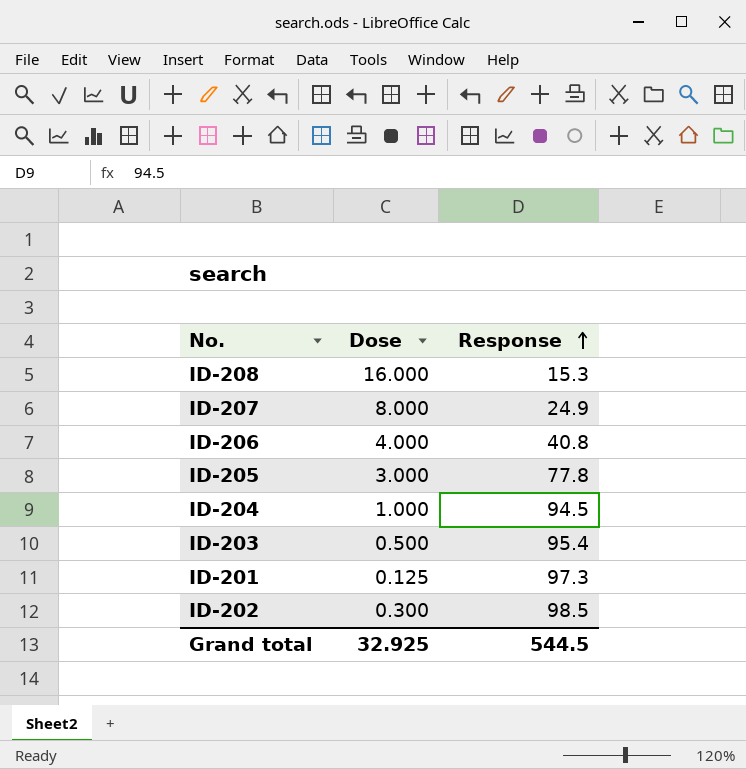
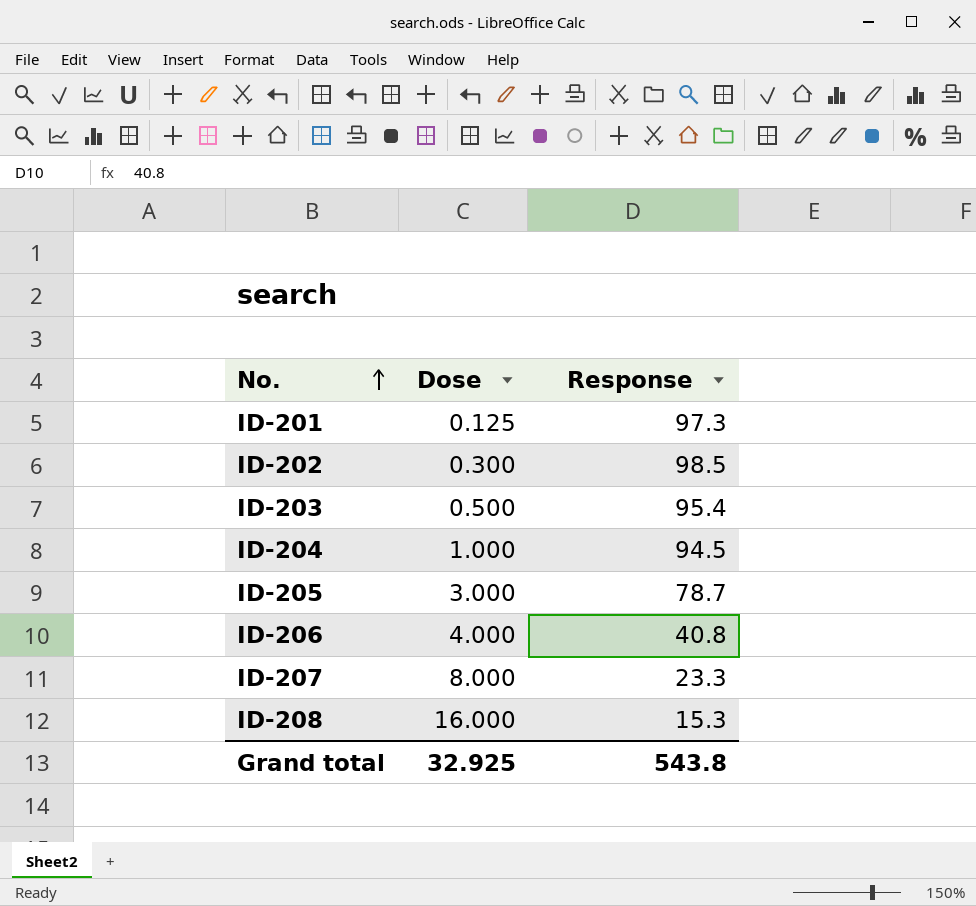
row order: Response ascending -> No. ascending
ID-205 | Response: 77.8 -> 78.7
ID-207 | Response: 24.9 -> 23.3
Grand total | Response: 544.5 -> 543.8

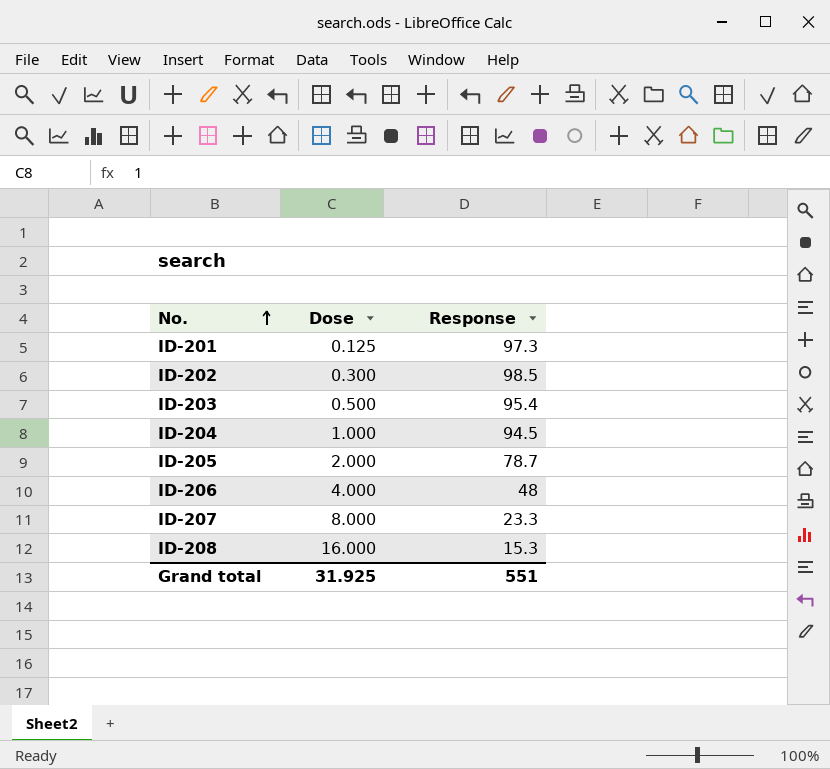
ID-205 | Dose: 3.000 -> 2.000
ID-206 | Response: 40.8 -> 48
Grand total | Dose: 32.925 -> 31.925
Grand total | Response: 543.8 -> 551

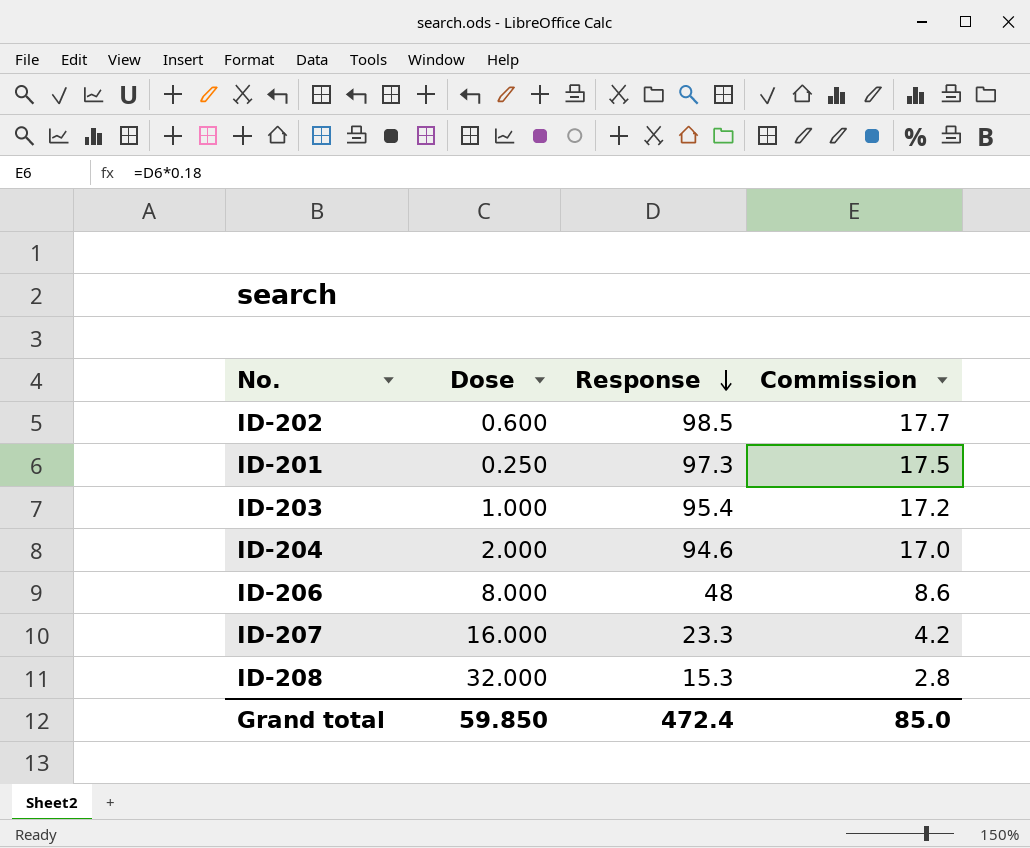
row order: No. ascending -> Response descending
column Commission | formula: none -> [Response] * 0.18
row ID-205: 2.000 | 78.7 -> none
ID-202 | Dose: 0.300 -> 0.600
ID-201 | Dose: 0.125 -> 0.250
ID-203 | Dose: 0.500 -> 1.000
ID-204 | Dose: 1.000 -> 2.000
ID-204 | Response: 94.5 -> 94.6
ID-206 | Dose: 4.000 -> 8.000
ID-207 | Dose: 8.000 -> 16.000
ID-208 | Dose: 16.000 -> 32.000
Grand total | Dose: 31.925 -> 59.850
Grand total | Response: 551 -> 472.4

